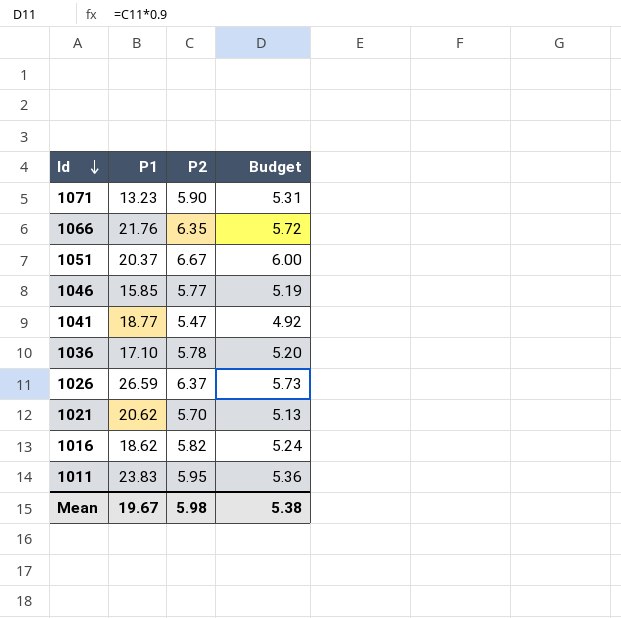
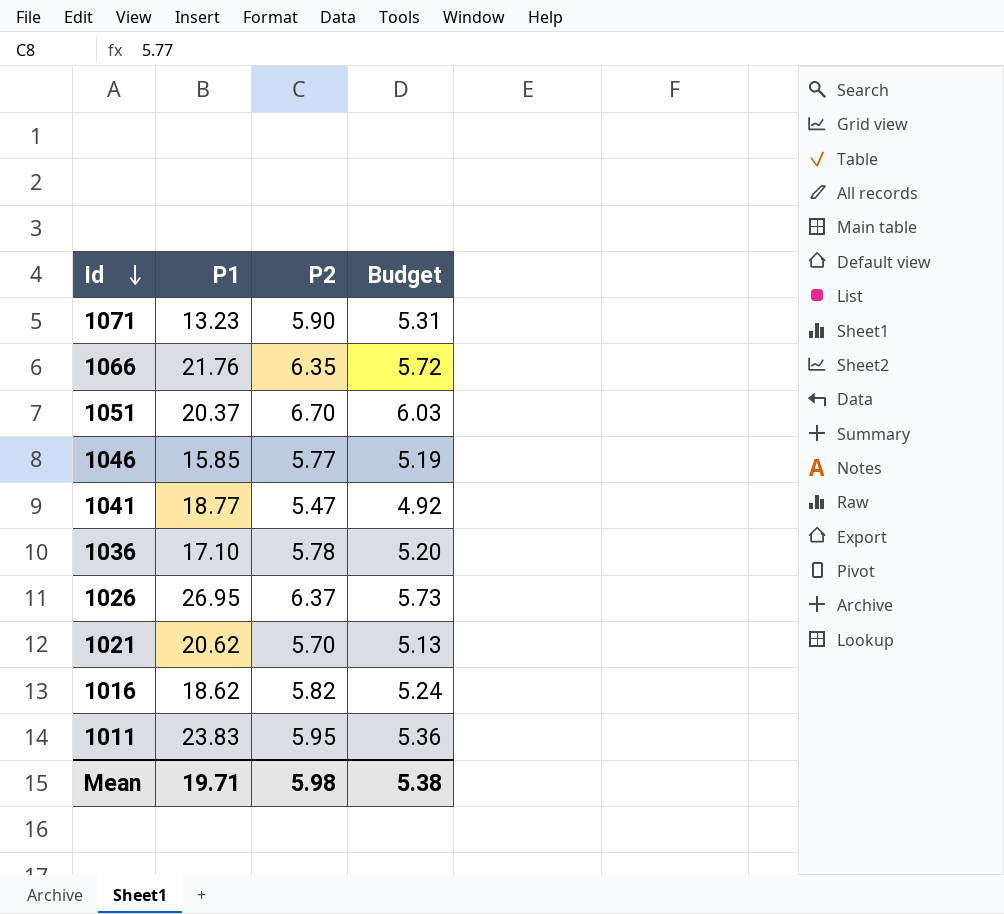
1051 | P2: 6.67 -> 6.70
1051 | Budget: 6.00 -> 6.03
1026 | P1: 26.59 -> 26.95
Mean | P1: 19.67 -> 19.71

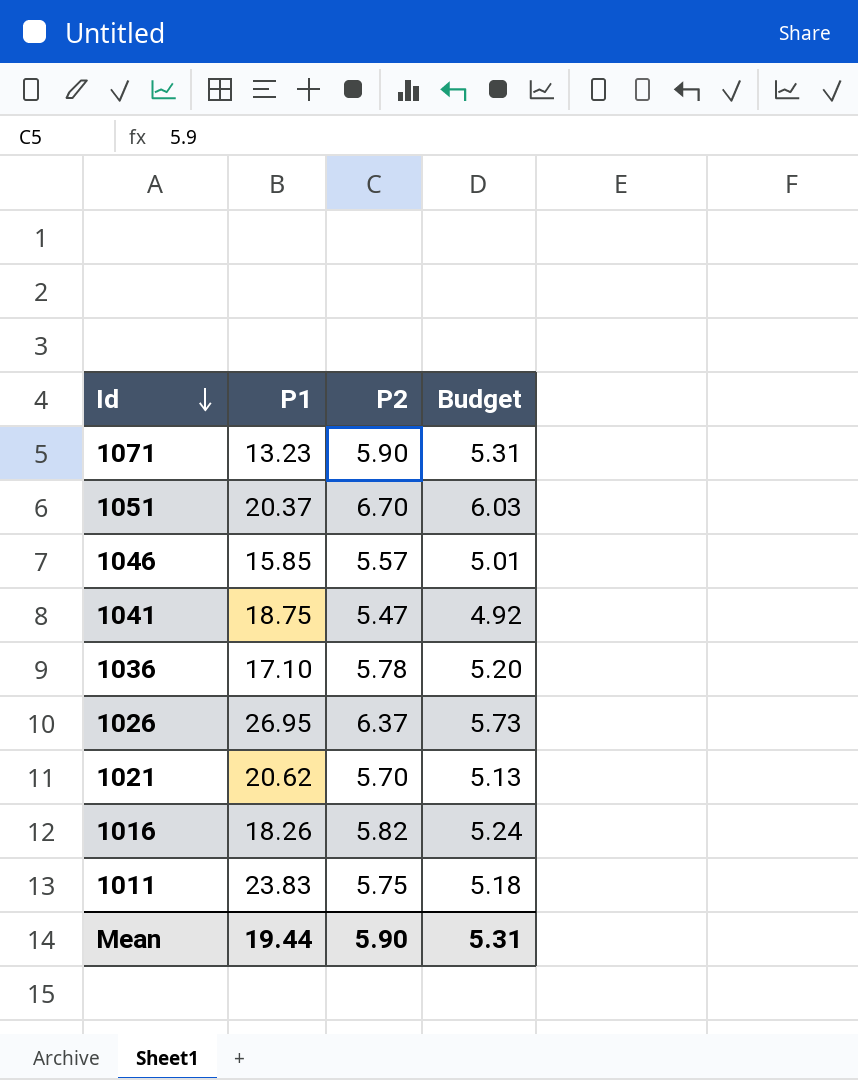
row 1066: 21.76 | 6.35 | 5.72 -> none
1046 | P2: 5.77 -> 5.57
1046 | Budget: 5.19 -> 5.01
1041 | P1: 18.77 -> 18.75
1016 | P1: 18.62 -> 18.26
1011 | P2: 5.95 -> 5.75
1011 | Budget: 5.36 -> 5.18
Mean | P1: 19.71 -> 19.44
Mean | P2: 5.98 -> 5.90
Mean | Budget: 5.38 -> 5.31

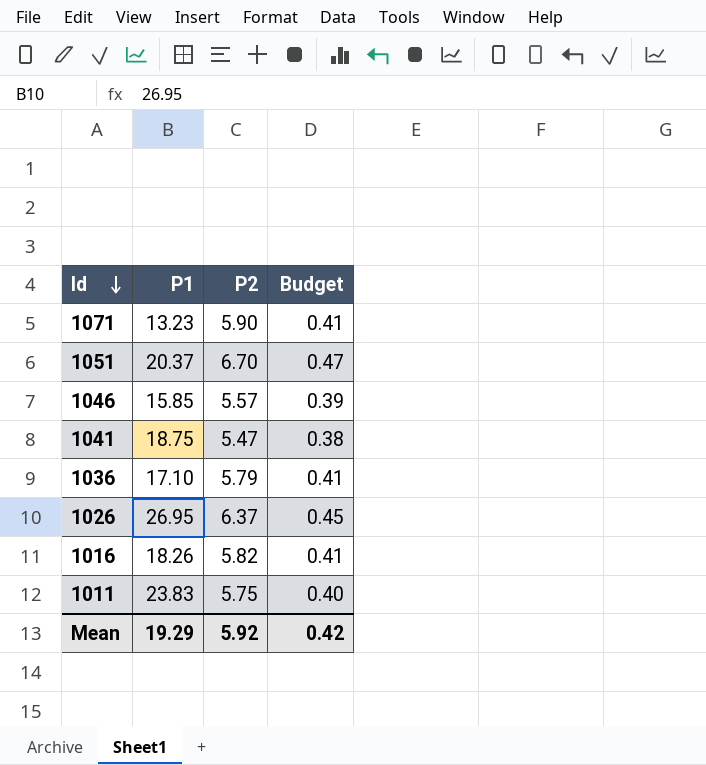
column Budget | formula: [P2] * 0.9 -> [P2] * 0.07
row 1021: 20.62 | 5.70 | 5.13 -> none
1036 | P2: 5.78 -> 5.79
Mean | P1: 19.44 -> 19.29
Mean | P2: 5.90 -> 5.92
Mean | Budget: 5.31 -> 0.42

